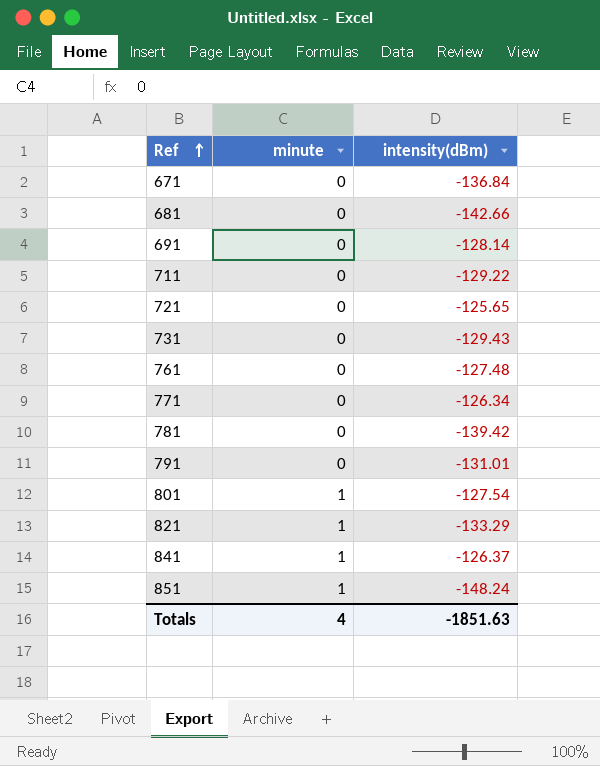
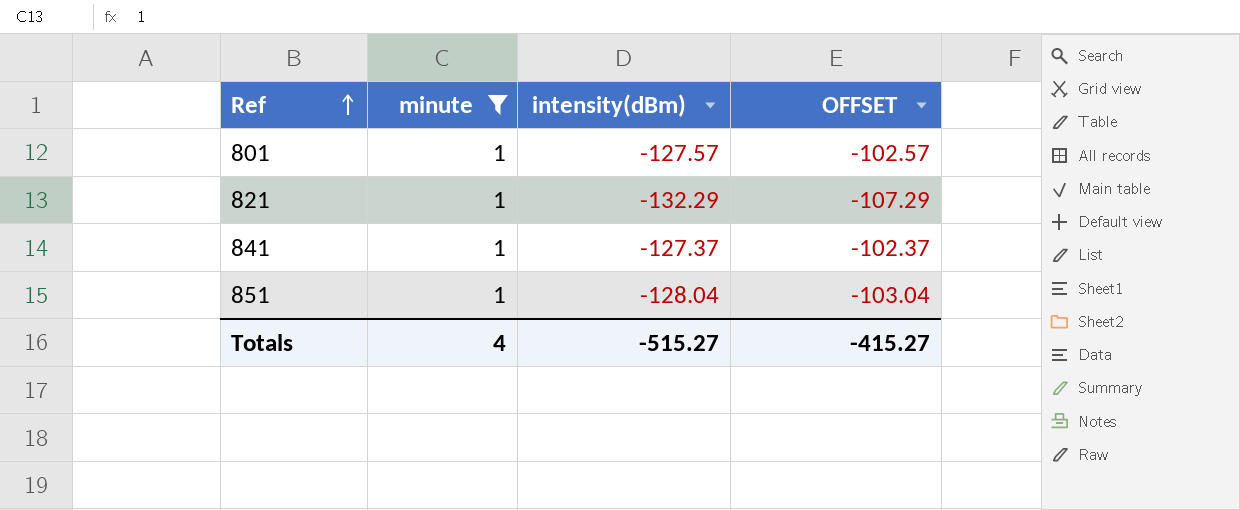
filter: none -> minute = 1
column OFFSET | formula: none -> [intensity(dBm)] + 25
801 | intensity(dBm): -127.54 -> -127.57
821 | intensity(dBm): -133.29 -> -132.29
841 | intensity(dBm): -126.37 -> -127.37
851 | intensity(dBm): -148.24 -> -128.04
Totals | intensity(dBm): -1851.63 -> -515.27

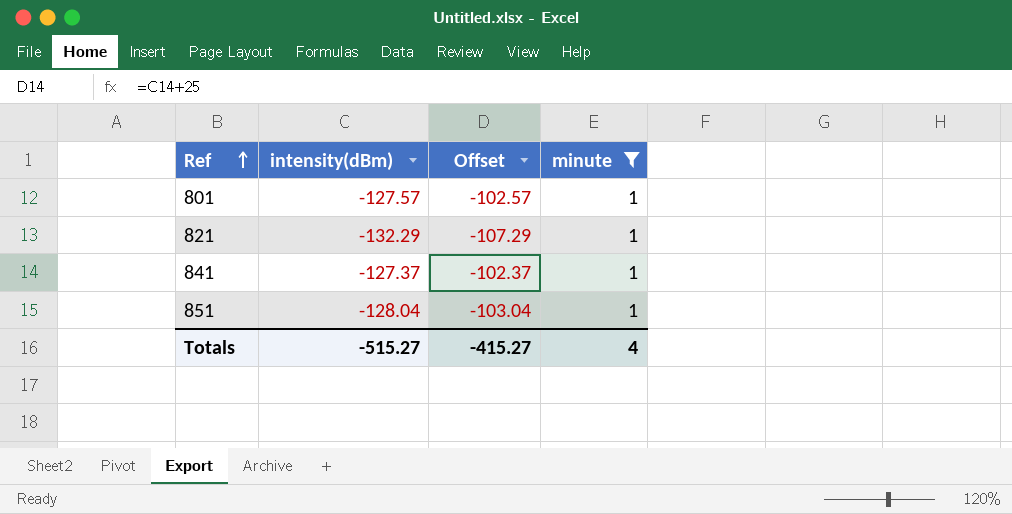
column name: OFFSET -> Offset
column minute | position: 2 -> 4

